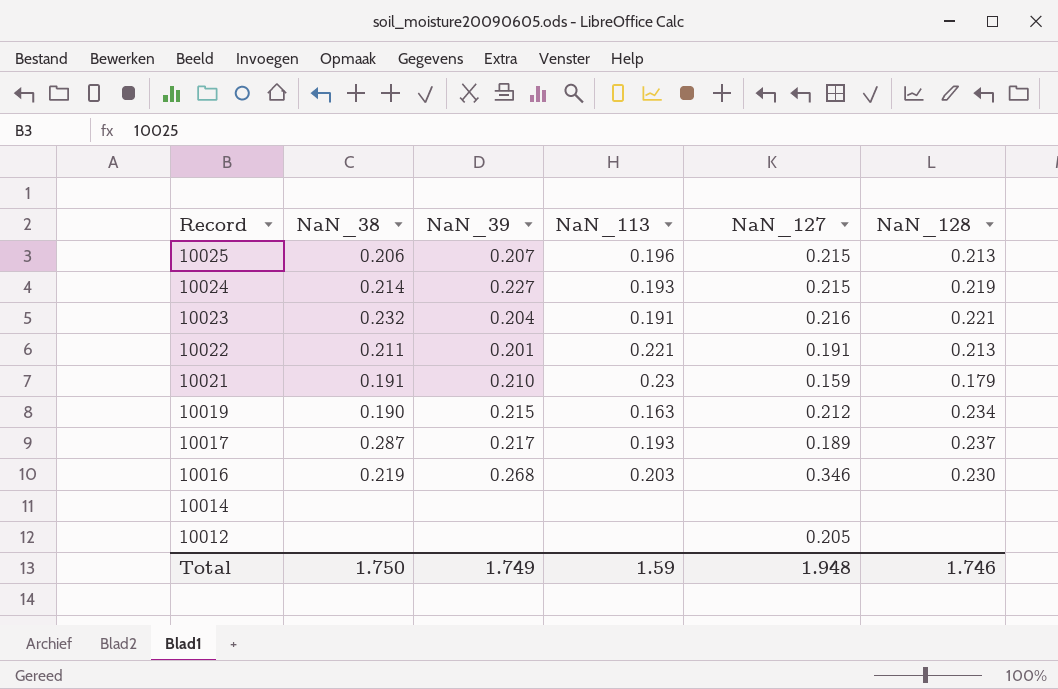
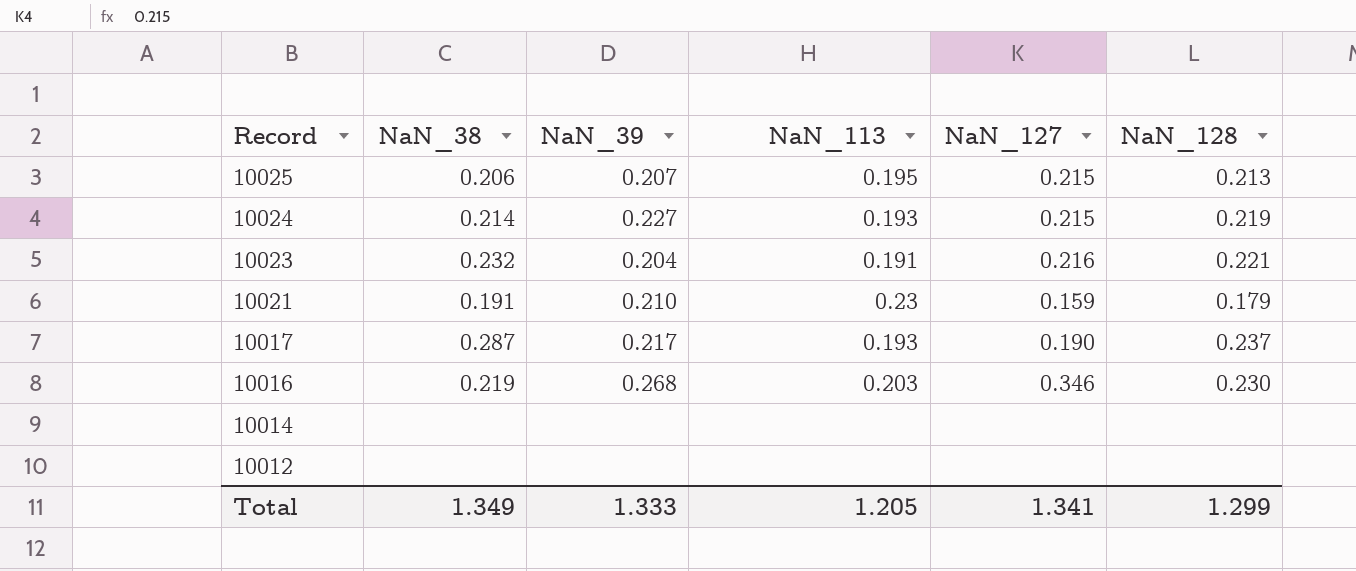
row 10022: 0.211 | 0.201 | 0.221 | 0.191 | 0.213 -> none
row 10019: 0.190 | 0.215 | 0.163 | 0.212 | 0.234 -> none
10025 | NaN_113: 0.196 -> 0.195
10017 | NaN_127: 0.189 -> 0.190
10012 | NaN_127: 0.205 -> none
Total | NaN_38: 1.750 -> 1.349
Total | NaN_39: 1.749 -> 1.333
Total | NaN_113: 1.59 -> 1.205
Total | NaN_127: 1.948 -> 1.341
Total | NaN_128: 1.746 -> 1.299

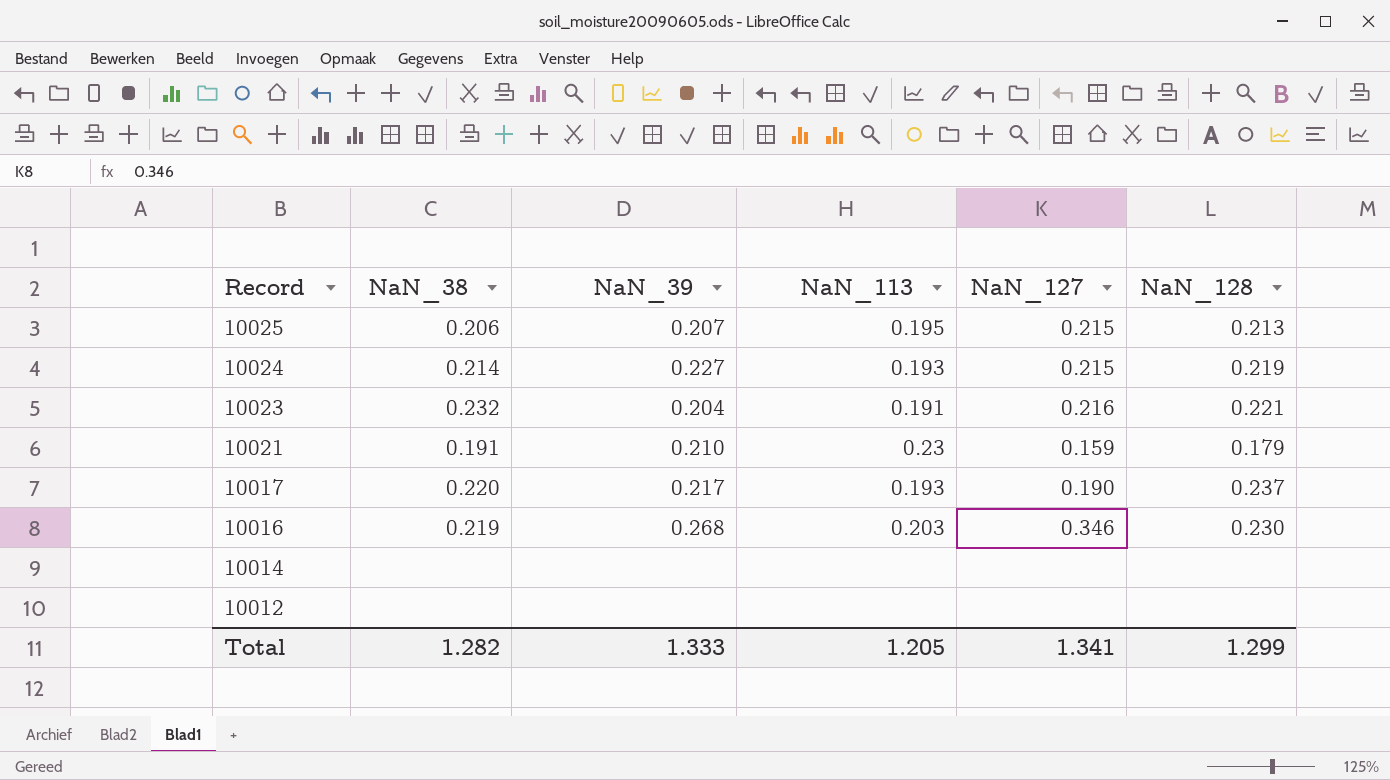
10017 | NaN_38: 0.287 -> 0.220
Total | NaN_38: 1.349 -> 1.282

